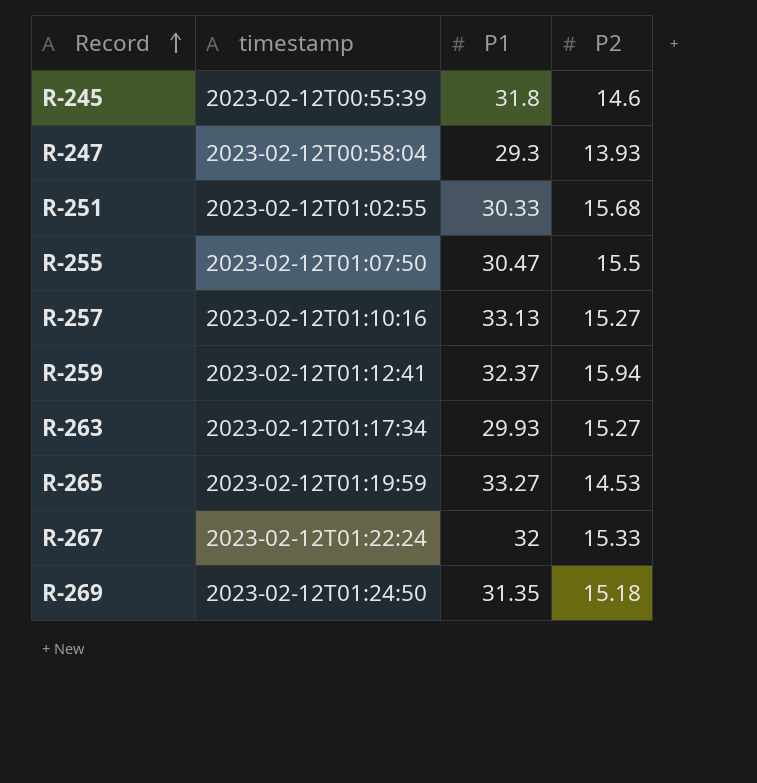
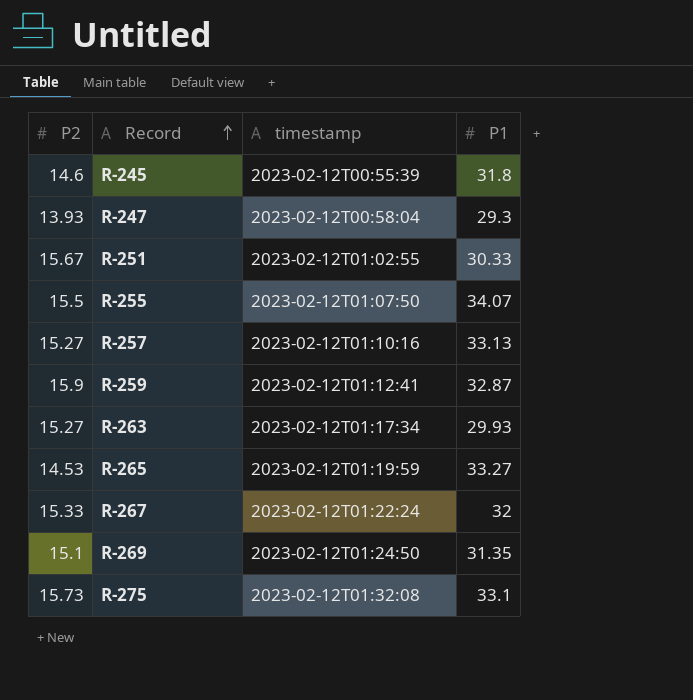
column P2 | position: 4 -> 1
R-251 | P2: 15.68 -> 15.67
R-255 | P1: 30.47 -> 34.07
R-259 | P2: 15.94 -> 15.9
R-259 | P1: 32.37 -> 32.87
R-269 | P2: 15.18 -> 15.1
row R-275: none -> 15.73 | 2023-02-12T01:32:08 | 33.1

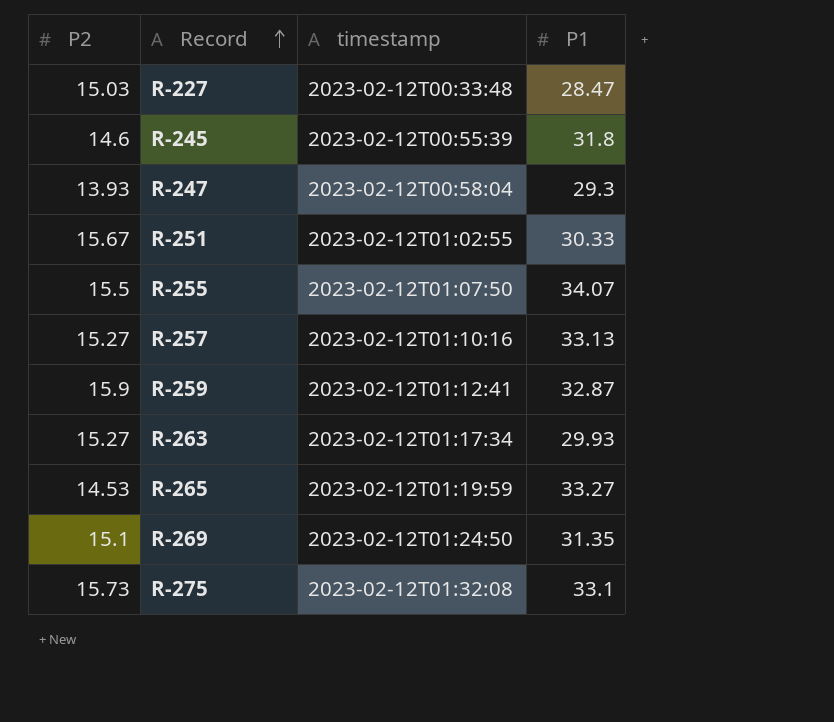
row R-267: 15.33 | 2023-02-12T01:22:24 | 32 -> none
row R-227: none -> 15.03 | 2023-02-12T00:33:48 | 28.47

